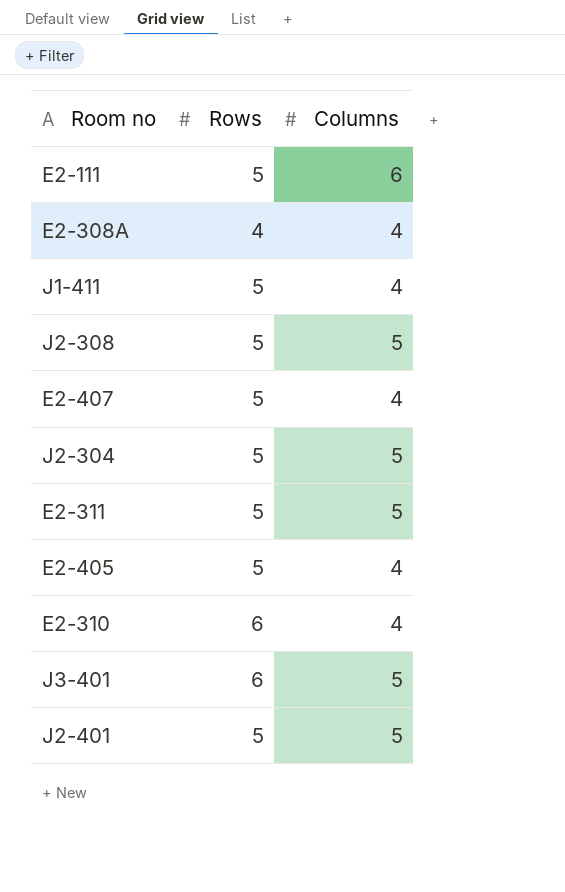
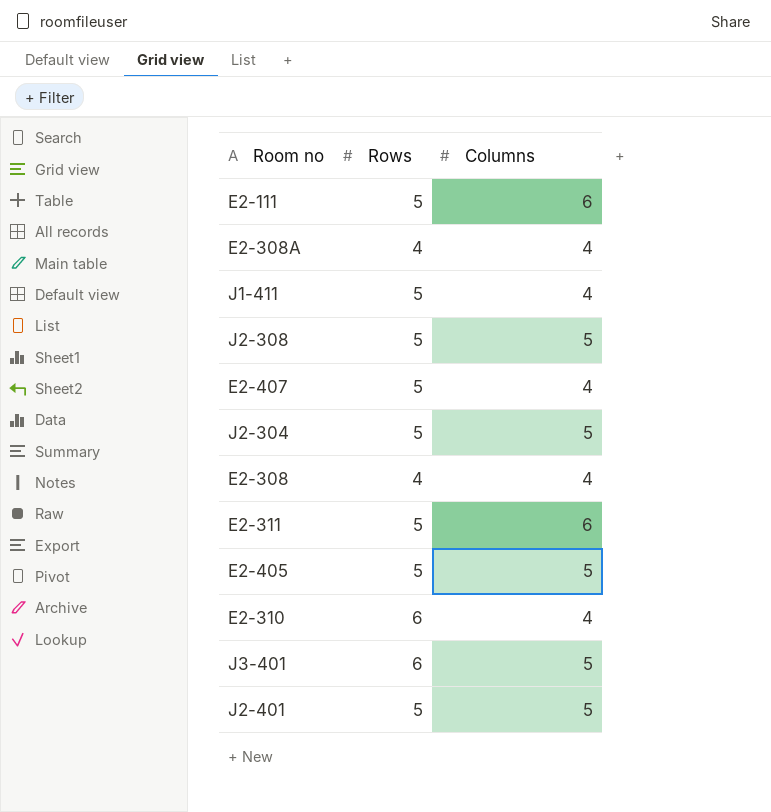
row E2-308: none -> 4 | 4
E2-311 | Columns: 5 -> 6
E2-405 | Columns: 4 -> 5

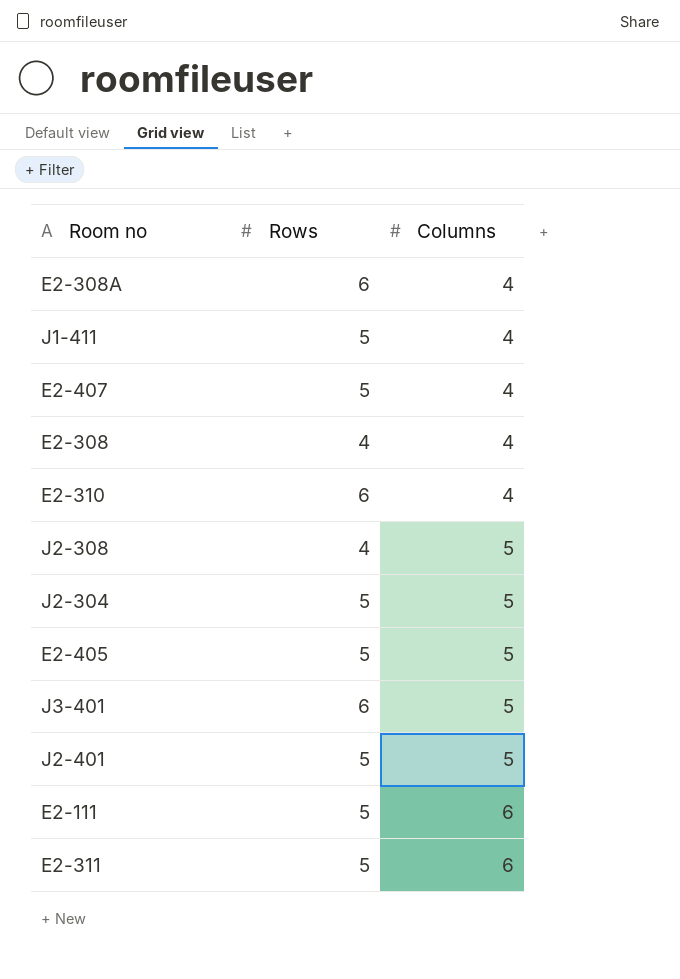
row order: none -> Columns ascending
E2-308A | Rows: 4 -> 6
J2-308 | Rows: 5 -> 4

